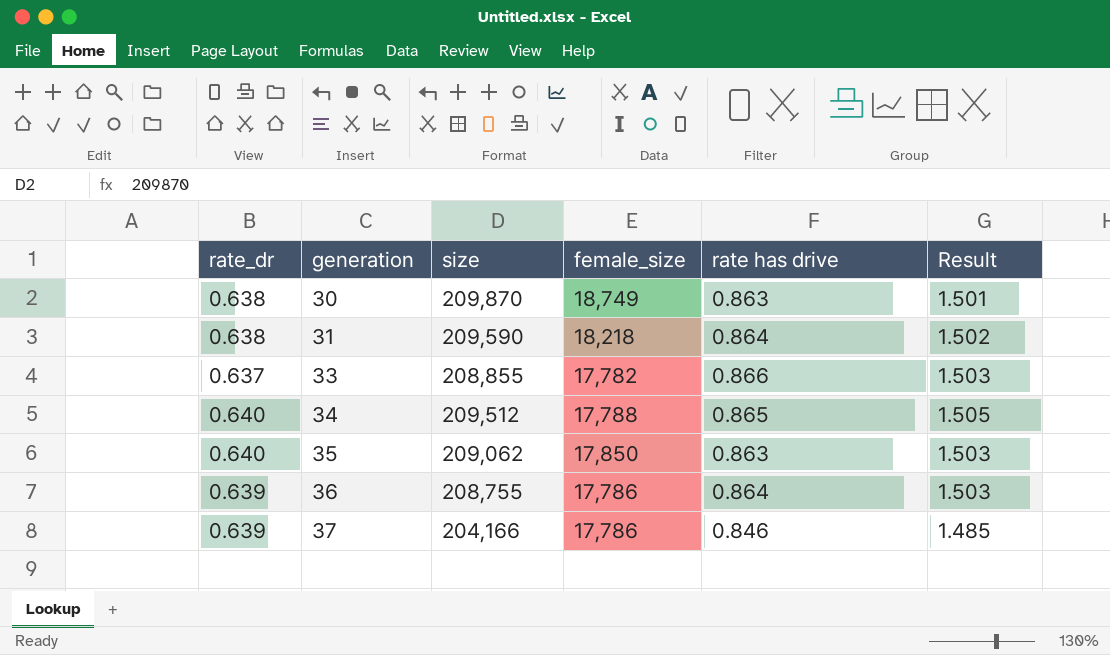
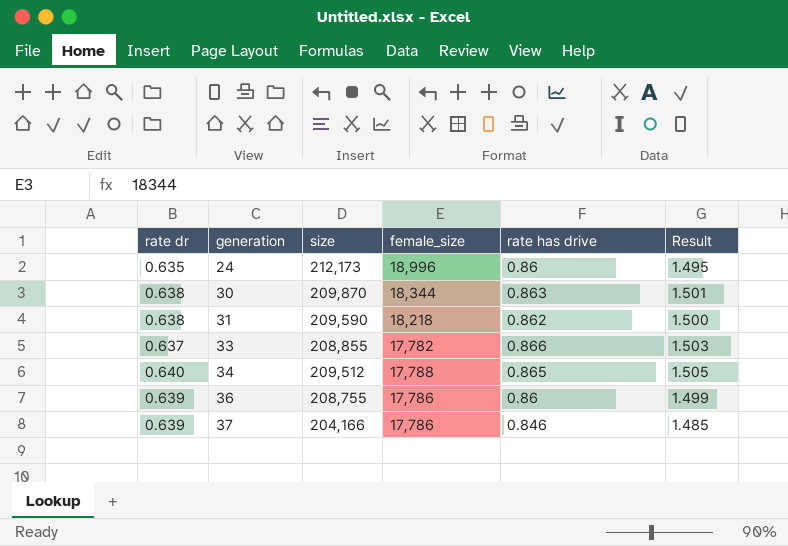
column name: rate_dr -> rate dr
row 35: 0.640 | 209,062 | 17,850 | 0.863 | 1.503 -> none
row 24: none -> 0.635 | 212,173 | 18,996 | 0.86 | 1.495
30 | female_size: 18,749 -> 18,344
31 | rate has drive: 0.864 -> 0.862
31 | Result: 1.502 -> 1.500
36 | rate has drive: 0.864 -> 0.86
36 | Result: 1.503 -> 1.499

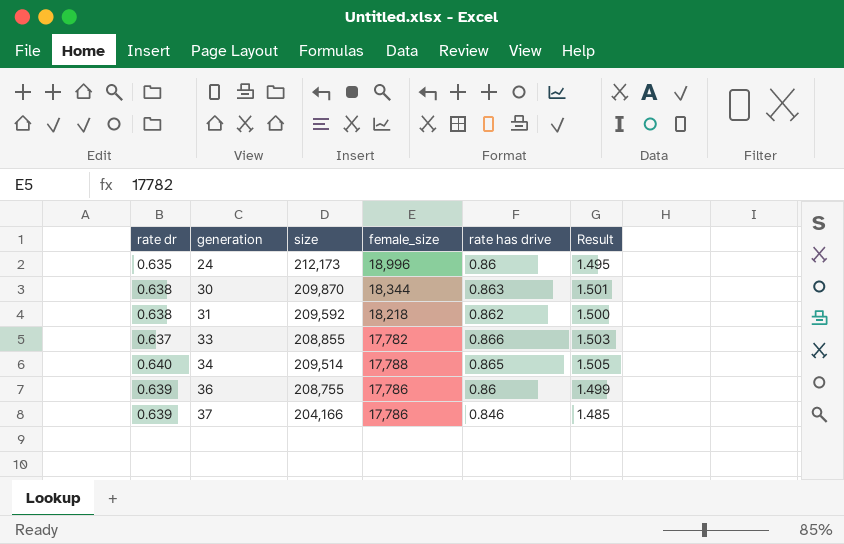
31 | size: 209,590 -> 209,592
34 | size: 209,512 -> 209,514

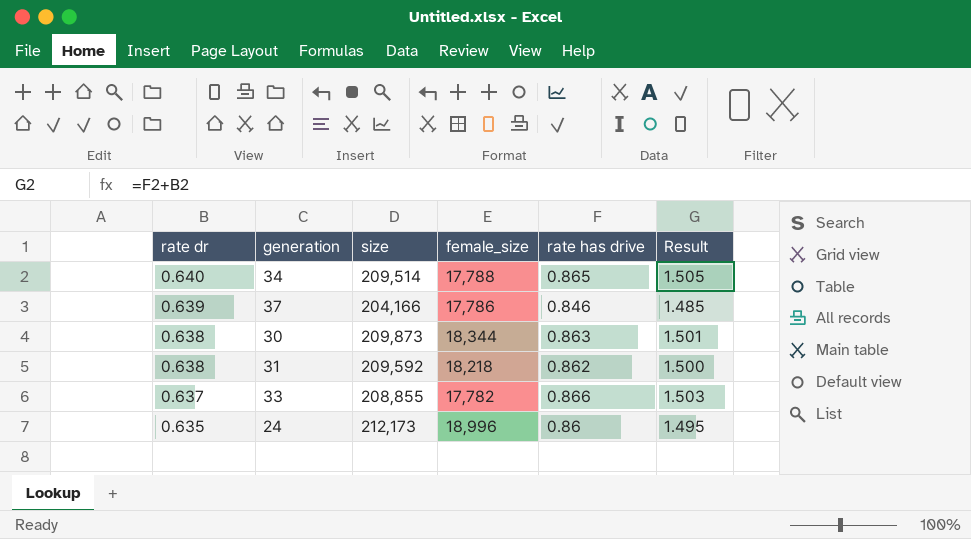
row order: generation ascending -> rate dr descending
row 36: 0.639 | 208,755 | 17,786 | 0.86 | 1.499 -> none
30 | size: 209,870 -> 209,873

